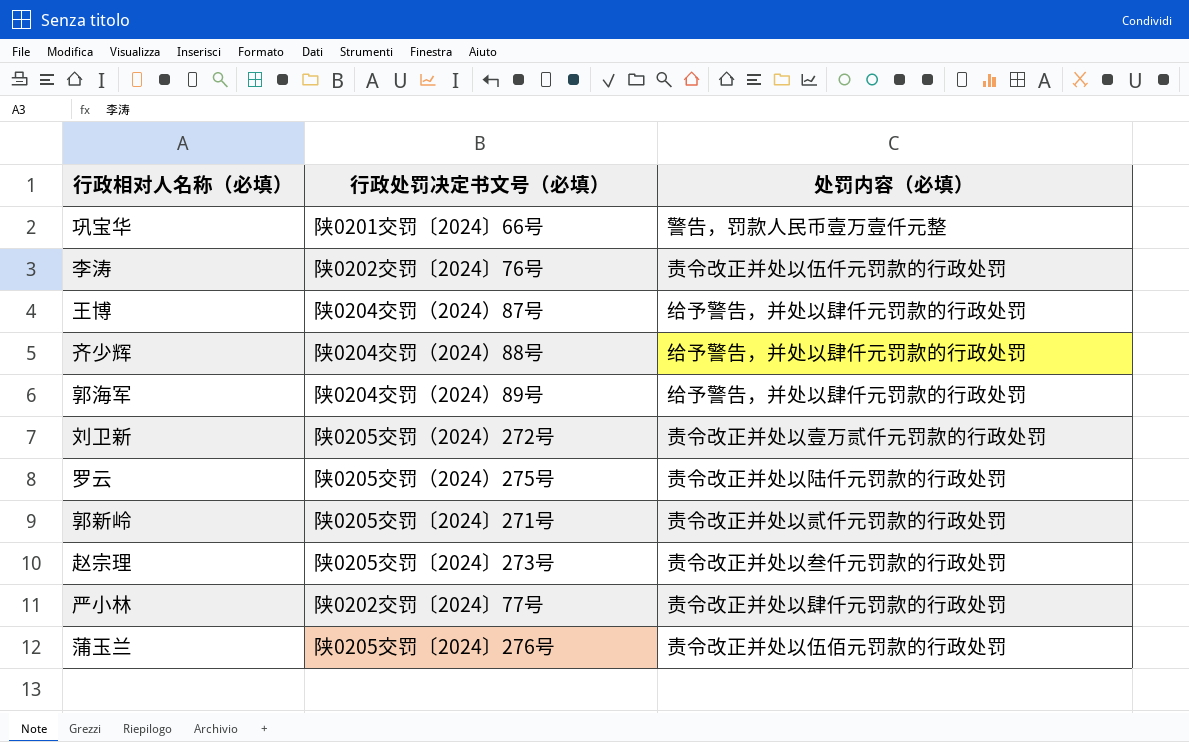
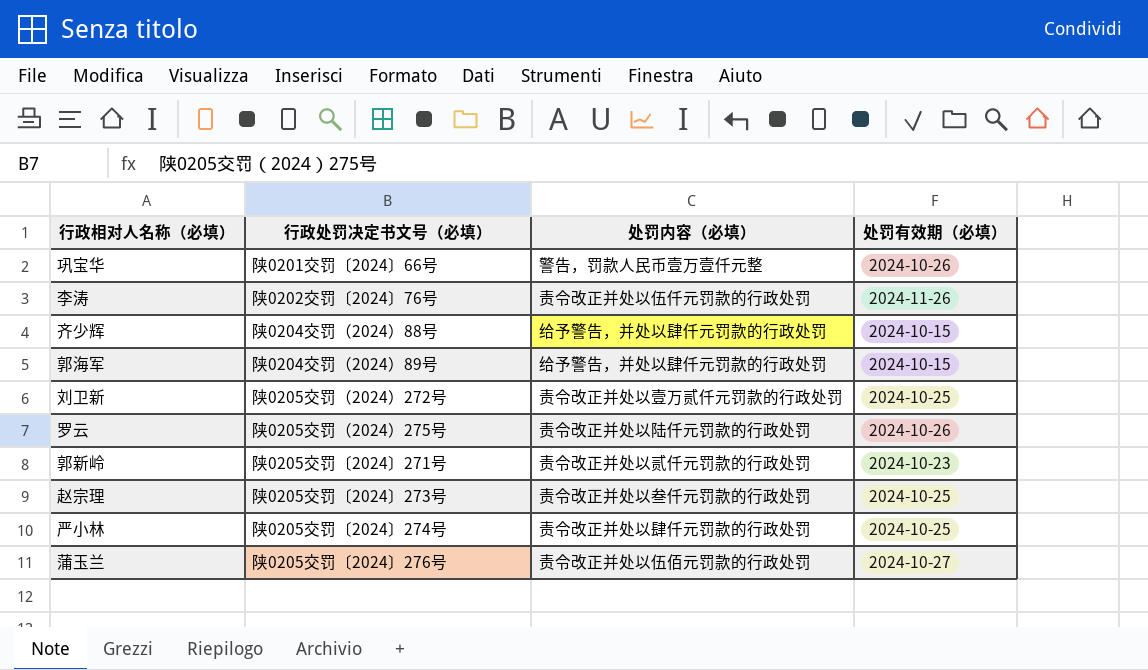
column 处罚有效期（必填） | position: none -> 4
row 王博: 陕0204交罚（2024）87号 | 给予警告，并处以肆仟元罚款的行政处罚 -> none
严小林 | 行政处罚决定书文号（必填）: 陕0202交罚〔2024〕77号 -> 陕0205交罚〔2024〕274号

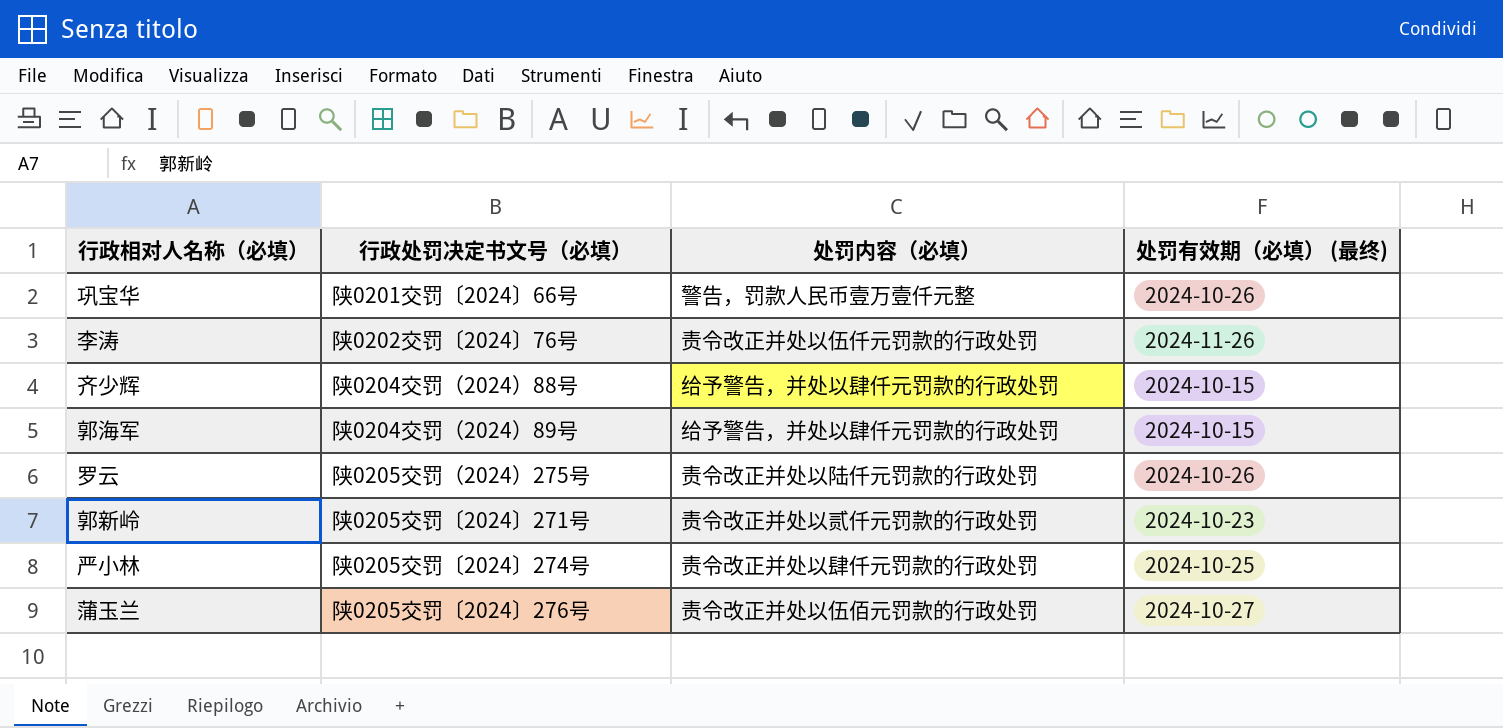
column name: 处罚有效期（必填） -> 处罚有效期（必填） (最终)
row 刘卫新: 陕0205交罚（2024）272号 | 责令改正并处以壹万贰仟元罚款的行政处罚 | 2024-10-25 -> none
row 赵宗理: 陕0205交罚〔2024〕273号 | 责令改正并处以叁仟元罚款的行政处罚 | 2024-10-25 -> none

